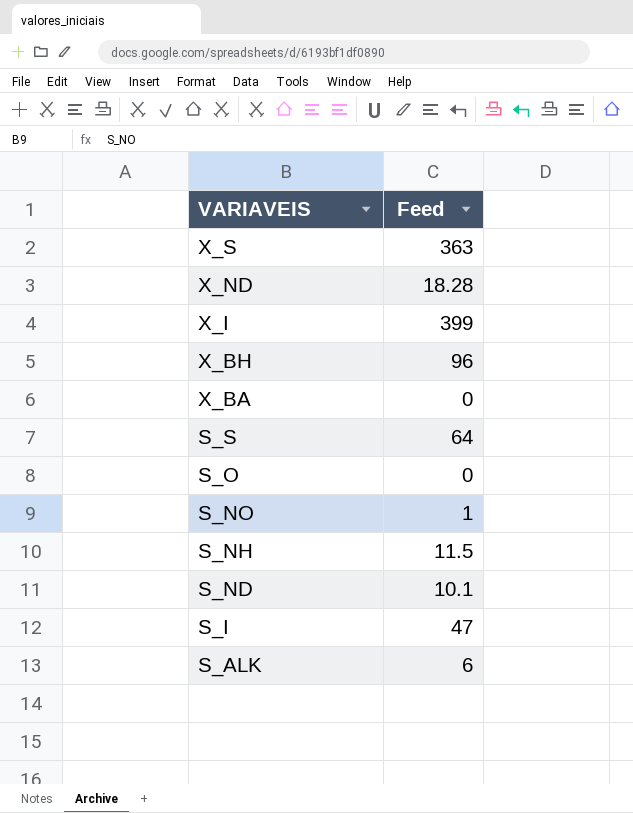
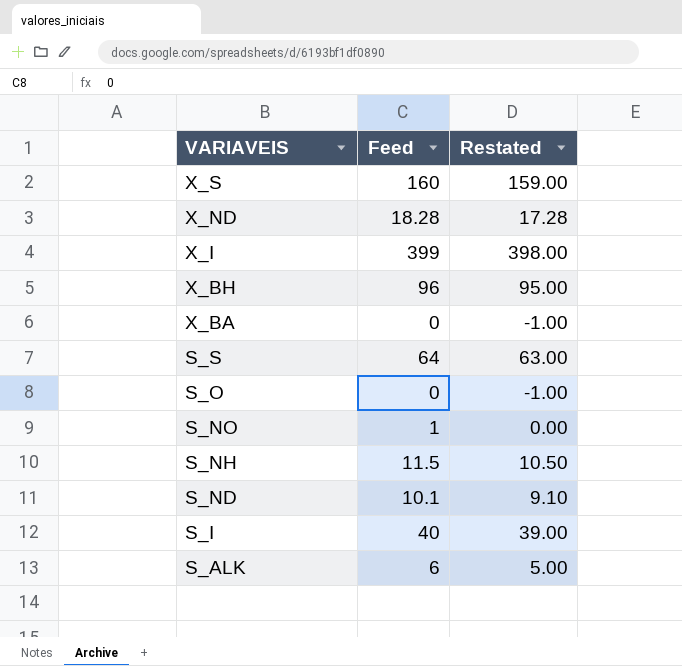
column Restated | formula: none -> [Feed] - 1
X_S | Feed: 363 -> 160
S_I | Feed: 47 -> 40

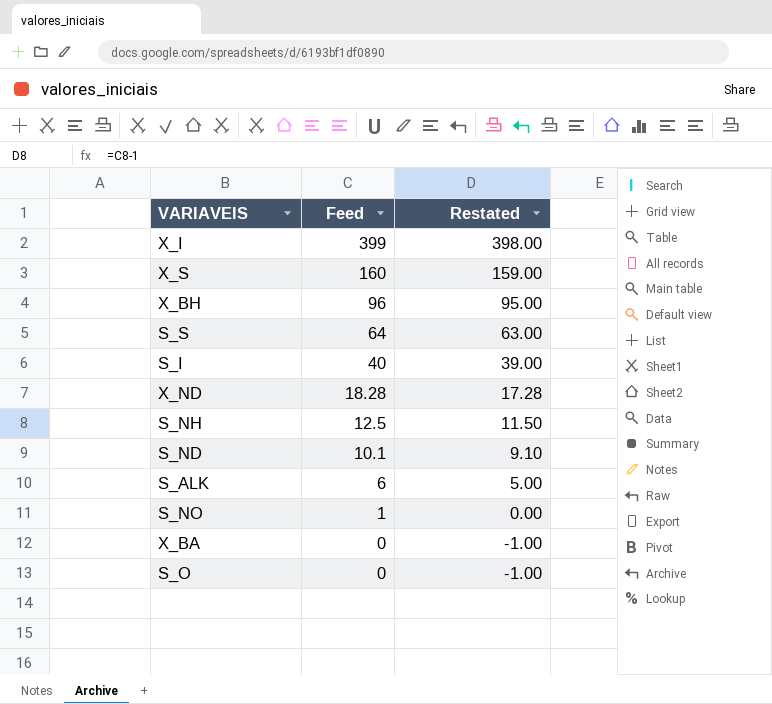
row order: VARIAVEIS descending -> Feed descending
S_NH | Feed: 11.5 -> 12.5
S_NH | Restated: 10.50 -> 11.50

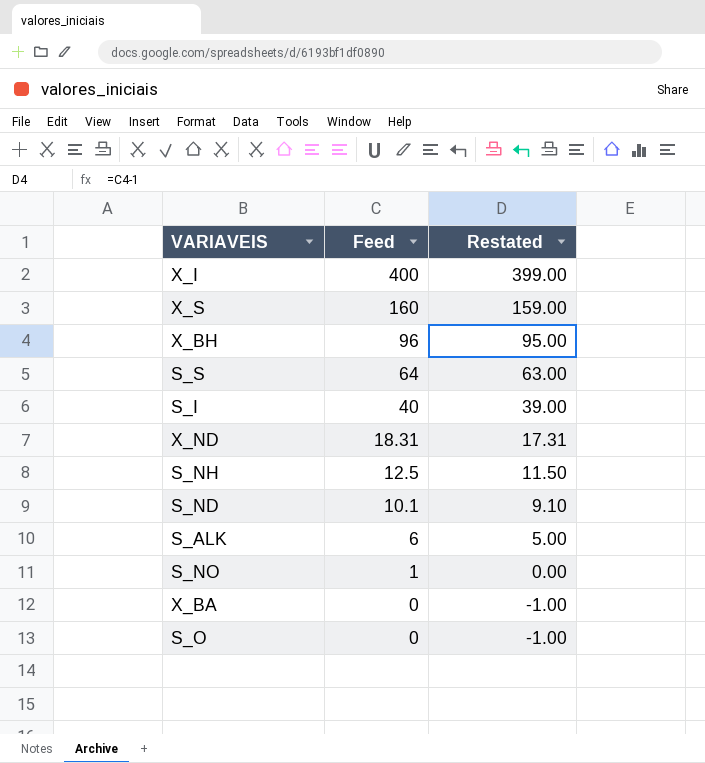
X_I | Feed: 399 -> 400
X_I | Restated: 398.00 -> 399.00
X_ND | Feed: 18.28 -> 18.31
X_ND | Restated: 17.28 -> 17.31

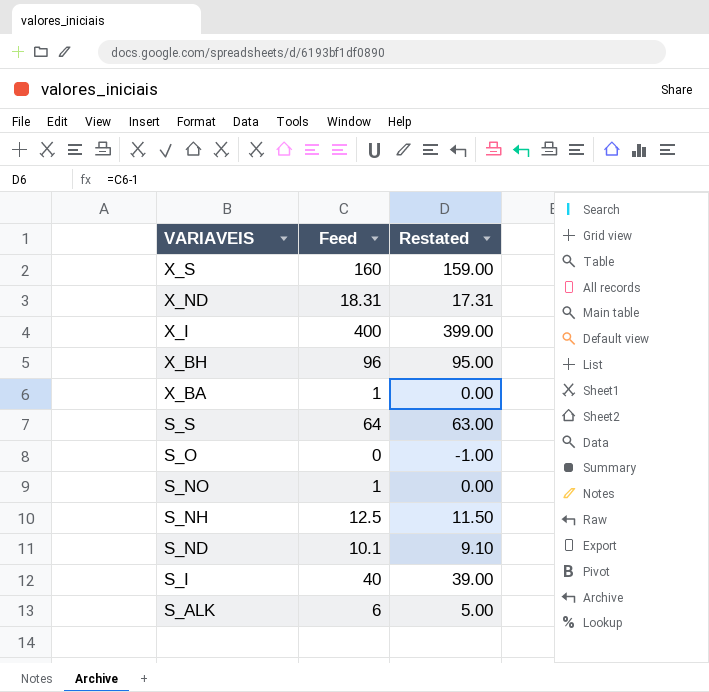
row order: Feed descending -> VARIAVEIS descending
X_BA | Feed: 0 -> 1
X_BA | Restated: -1.00 -> 0.00

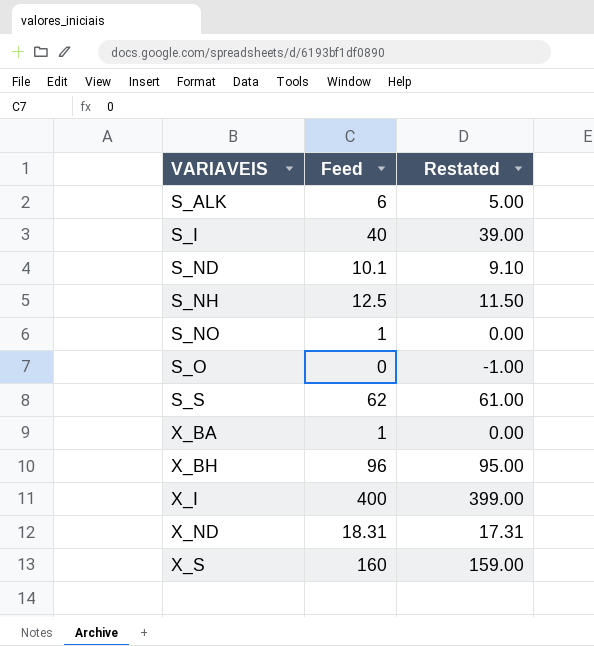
row order: VARIAVEIS descending -> VARIAVEIS ascending
S_S | Feed: 64 -> 62
S_S | Restated: 63.00 -> 61.00

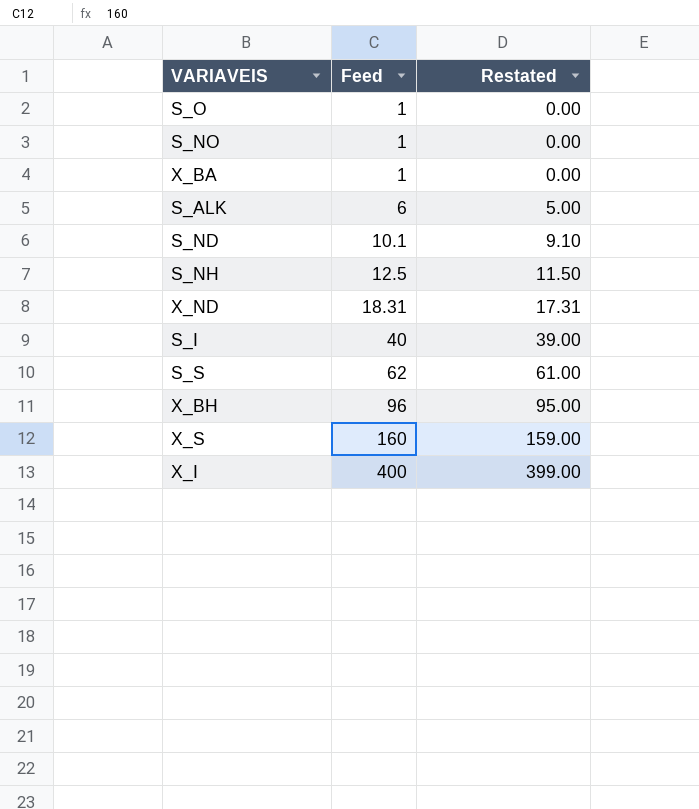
row order: VARIAVEIS ascending -> Feed ascending
S_O | Feed: 0 -> 1
S_O | Restated: -1.00 -> 0.00

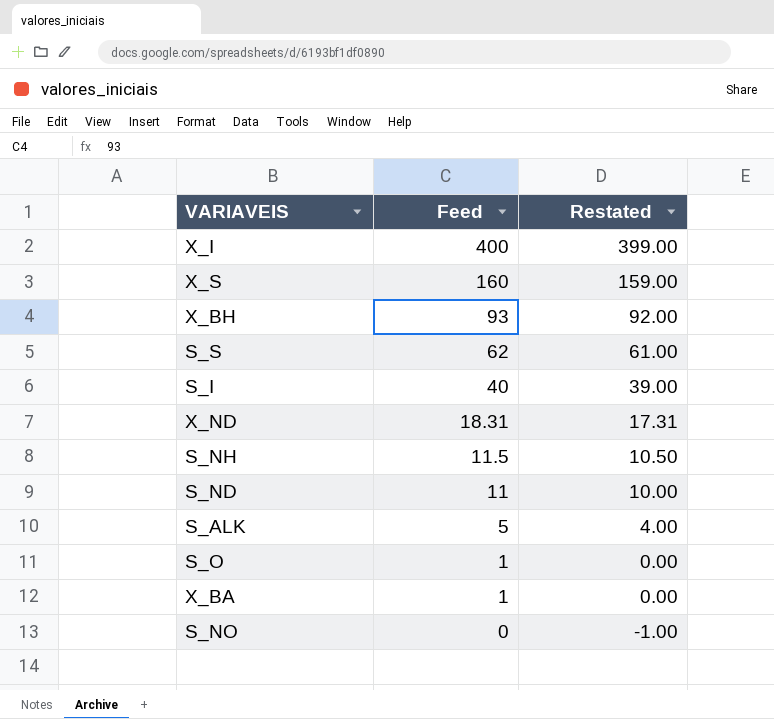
row order: Feed ascending -> Feed descending
X_BH | Feed: 96 -> 93
X_BH | Restated: 95.00 -> 92.00
S_NH | Feed: 12.5 -> 11.5
S_NH | Restated: 11.50 -> 10.50
S_ND | Feed: 10.1 -> 11
S_ND | Restated: 9.10 -> 10.00
S_ALK | Feed: 6 -> 5
S_ALK | Restated: 5.00 -> 4.00
S_NO | Feed: 1 -> 0
S_NO | Restated: 0.00 -> -1.00

